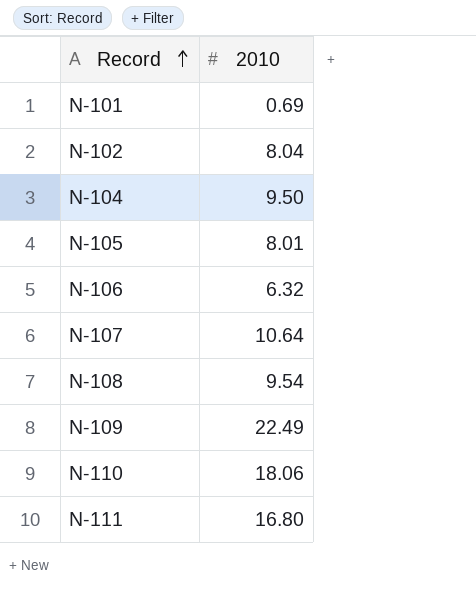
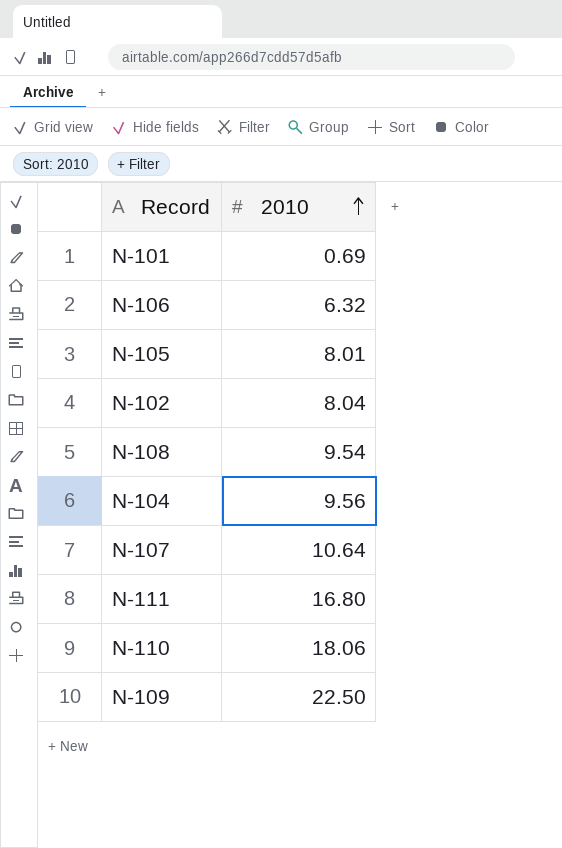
row order: Record ascending -> 2010 ascending
N-104 | 2010: 9.50 -> 9.56
N-109 | 2010: 22.49 -> 22.50

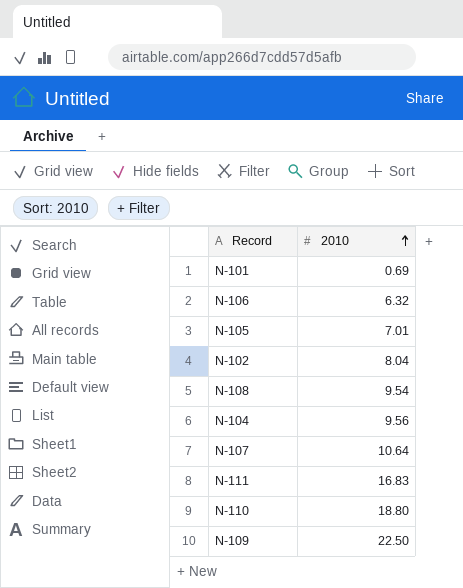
N-105 | 2010: 8.01 -> 7.01
N-111 | 2010: 16.80 -> 16.83
N-110 | 2010: 18.06 -> 18.80

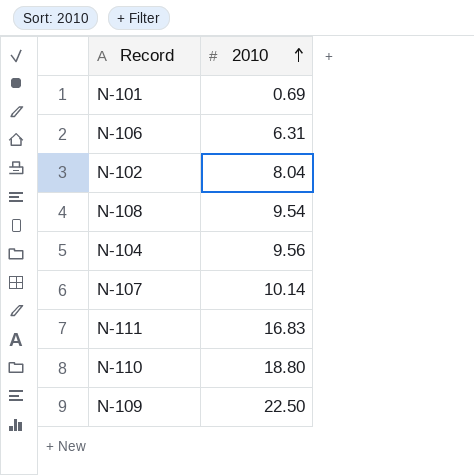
row N-105: 7.01 -> none
N-106 | 2010: 6.32 -> 6.31
N-107 | 2010: 10.64 -> 10.14

